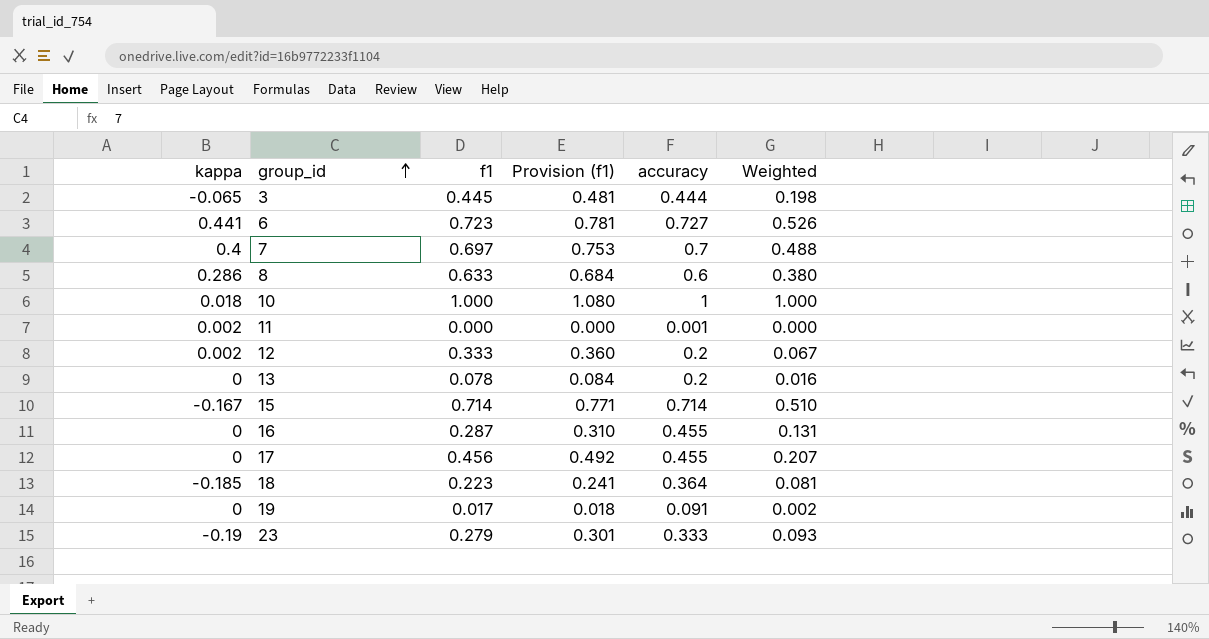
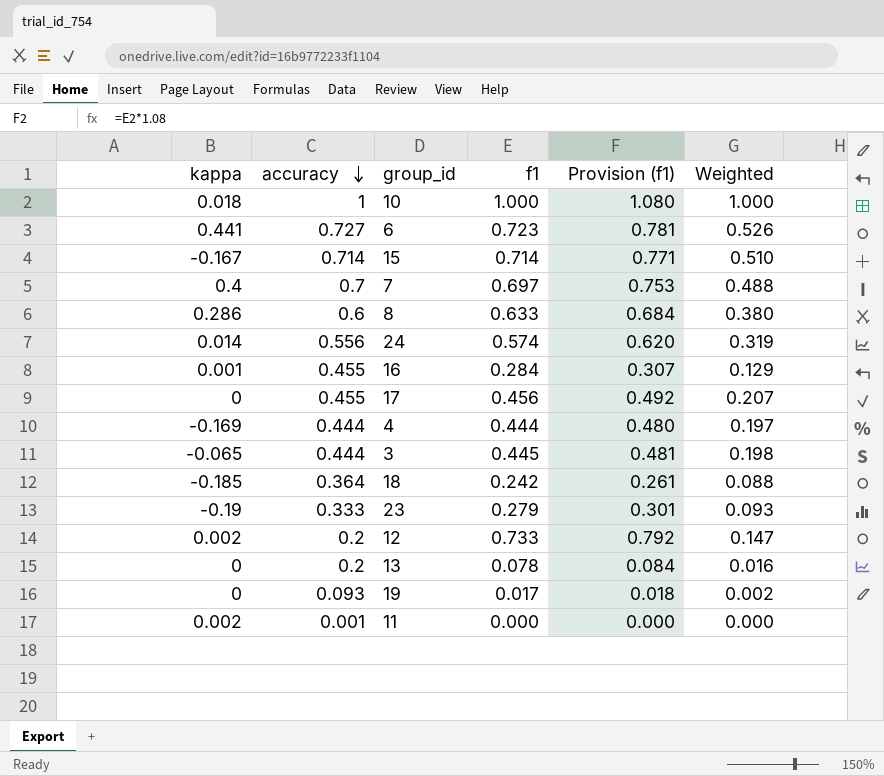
row order: group_id ascending -> accuracy descending
column accuracy | position: 5 -> 2
row 24: none -> 0.014 | 0.556 | 0.574 | 0.620 | 0.319
16 | kappa: 0 -> 0.001
16 | f1: 0.287 -> 0.284
16 | Provision (f1): 0.310 -> 0.307
16 | Weighted: 0.131 -> 0.129
row 4: none -> -0.169 | 0.444 | 0.444 | 0.480 | 0.197
18 | f1: 0.223 -> 0.242
18 | Provision (f1): 0.241 -> 0.261
18 | Weighted: 0.081 -> 0.088
12 | f1: 0.333 -> 0.733
12 | Provision (f1): 0.360 -> 0.792
12 | Weighted: 0.067 -> 0.147
19 | accuracy: 0.091 -> 0.093

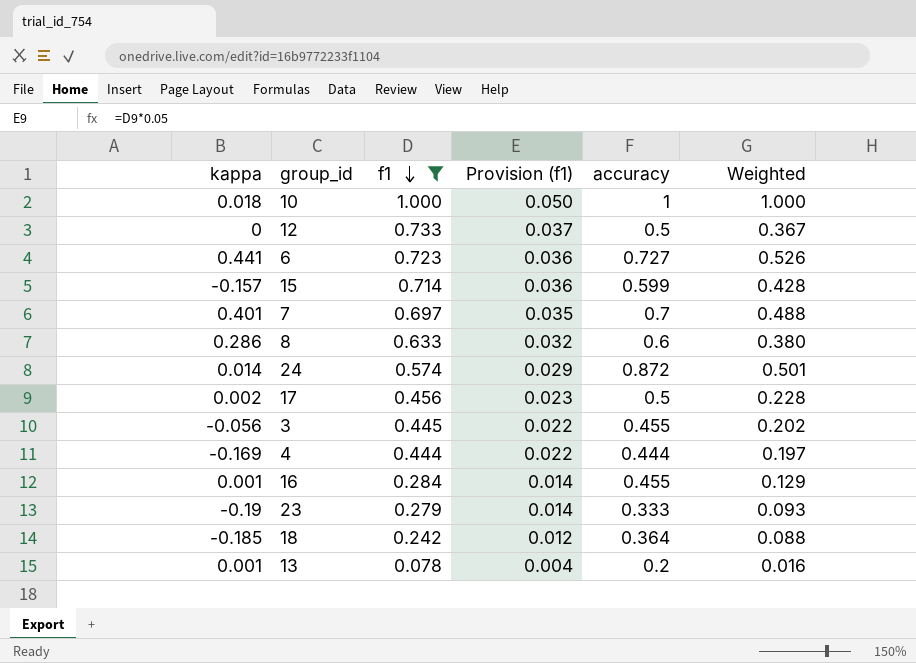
filter: none -> f1 >= 0.078
row order: accuracy descending -> f1 descending
column Provision (f1) | formula: [f1] * 1.08 -> [f1] * 0.05
column accuracy | position: 2 -> 5
12 | kappa: 0.002 -> 0
12 | accuracy: 0.2 -> 0.5
12 | Weighted: 0.147 -> 0.367
15 | kappa: -0.167 -> -0.157
15 | accuracy: 0.714 -> 0.599
15 | Weighted: 0.510 -> 0.428
7 | kappa: 0.4 -> 0.401
24 | accuracy: 0.556 -> 0.872
24 | Weighted: 0.319 -> 0.501
17 | kappa: 0 -> 0.002
17 | accuracy: 0.455 -> 0.5
17 | Weighted: 0.207 -> 0.228
3 | kappa: -0.065 -> -0.056
3 | accuracy: 0.444 -> 0.455
3 | Weighted: 0.198 -> 0.202
13 | kappa: 0 -> 0.001

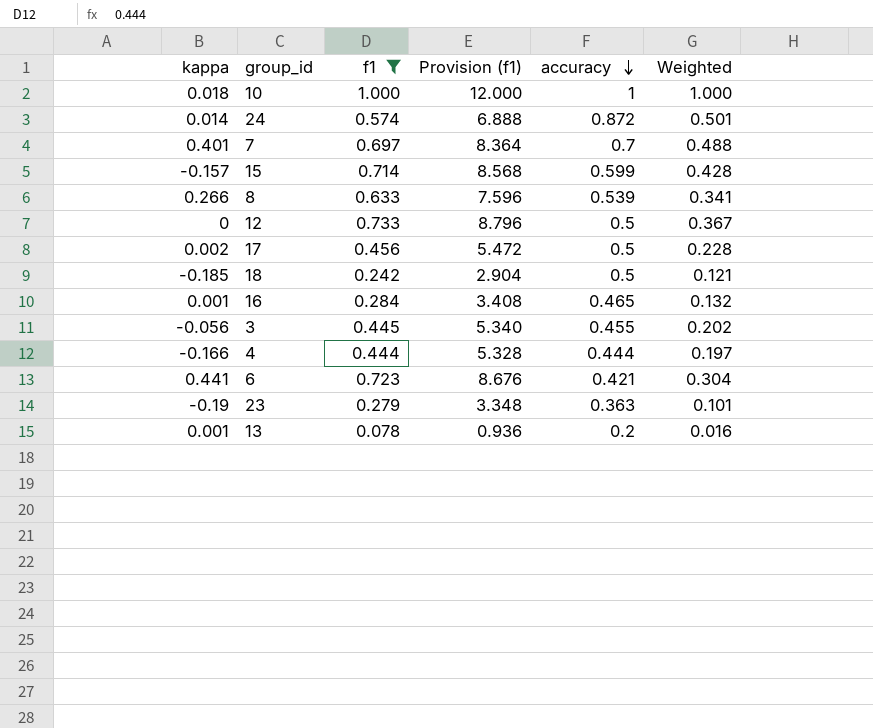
row order: f1 descending -> accuracy descending
column Provision (f1) | formula: [f1] * 0.05 -> [f1] * 12
8 | kappa: 0.286 -> 0.266
8 | accuracy: 0.6 -> 0.539
8 | Weighted: 0.380 -> 0.341
18 | accuracy: 0.364 -> 0.5
18 | Weighted: 0.088 -> 0.121
16 | accuracy: 0.455 -> 0.465
16 | Weighted: 0.129 -> 0.132
4 | kappa: -0.169 -> -0.166
6 | accuracy: 0.727 -> 0.421
6 | Weighted: 0.526 -> 0.304
23 | accuracy: 0.333 -> 0.363
23 | Weighted: 0.093 -> 0.101

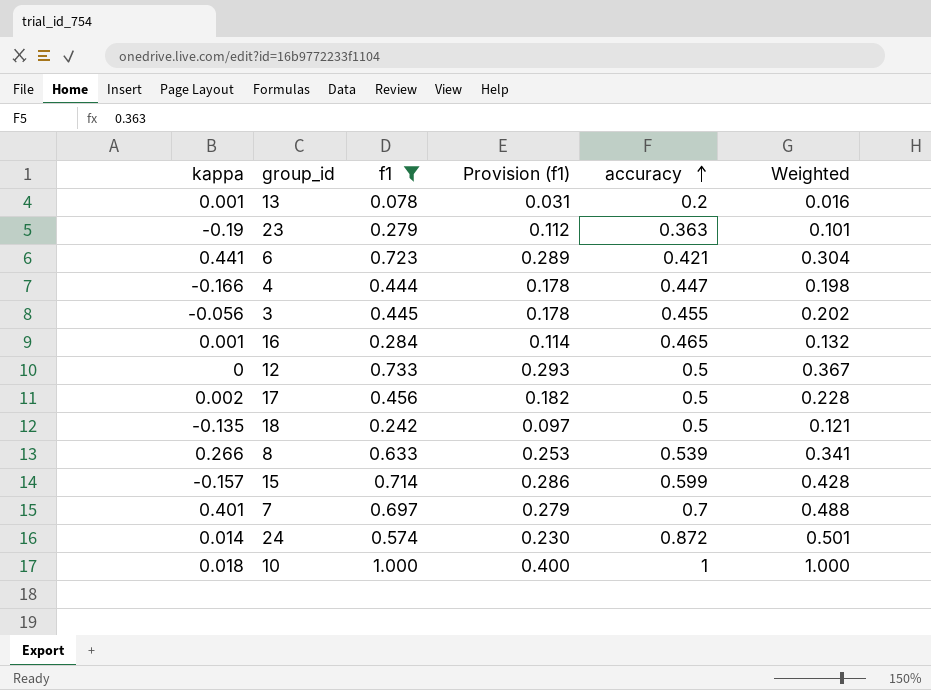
row order: accuracy descending -> accuracy ascending
column Provision (f1) | formula: [f1] * 12 -> [f1] * 0.4
4 | accuracy: 0.444 -> 0.447
4 | Weighted: 0.197 -> 0.198
18 | kappa: -0.185 -> -0.135

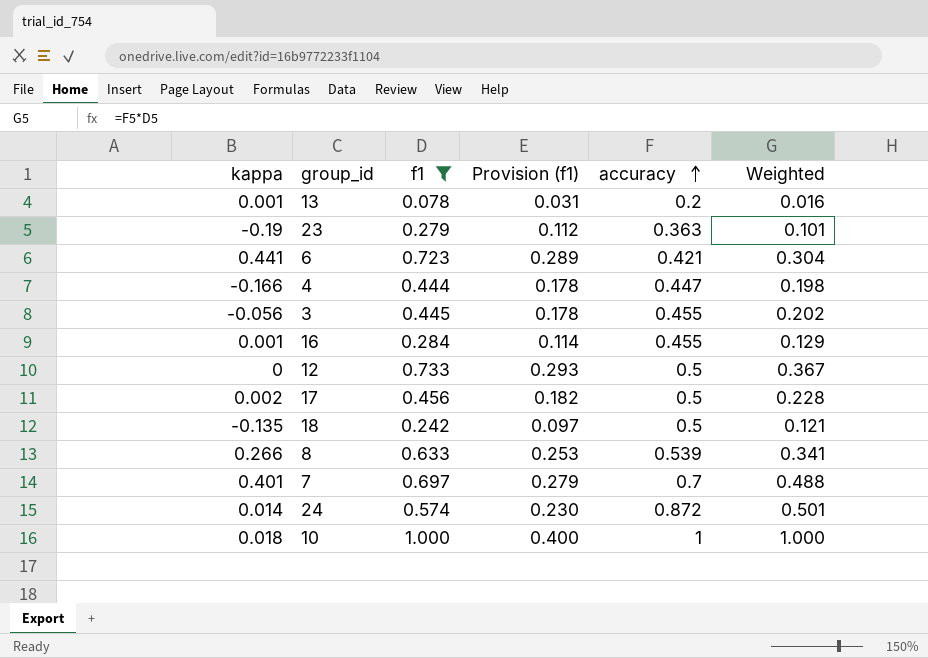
row 15: -0.157 | 0.714 | 0.286 | 0.599 | 0.428 -> none
16 | accuracy: 0.465 -> 0.455
16 | Weighted: 0.132 -> 0.129

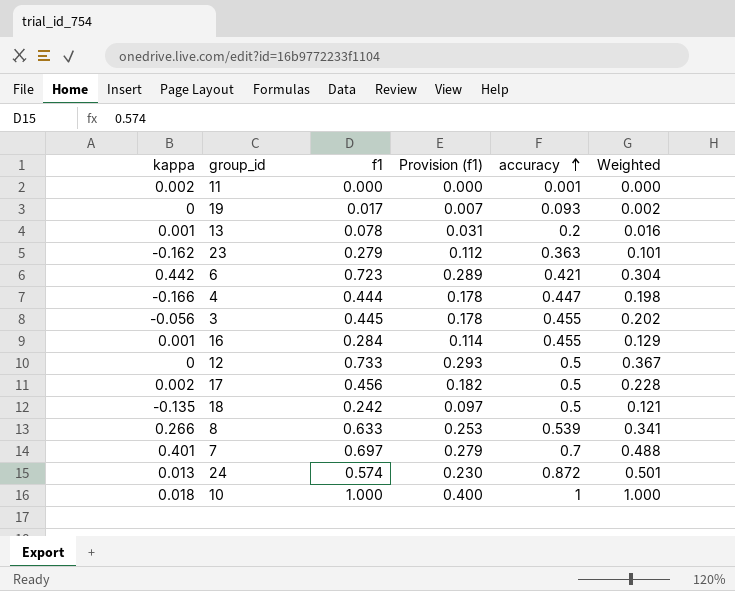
filter: f1 >= 0.078 -> none
23 | kappa: -0.19 -> -0.162
6 | kappa: 0.441 -> 0.442
24 | kappa: 0.014 -> 0.013

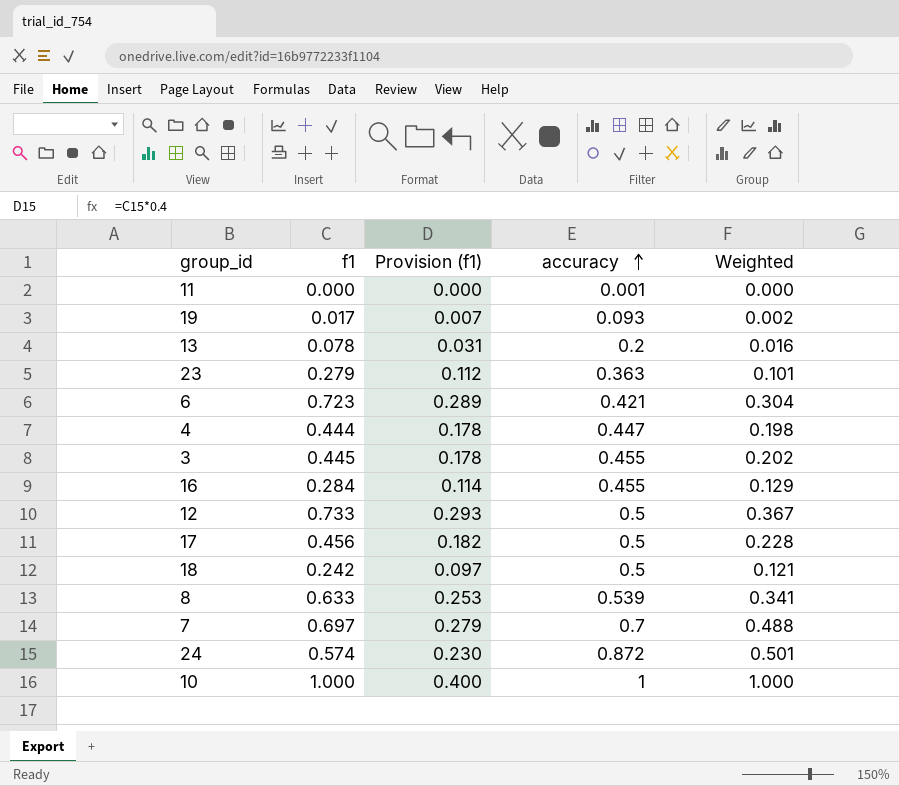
column kappa | position: 1 -> none

